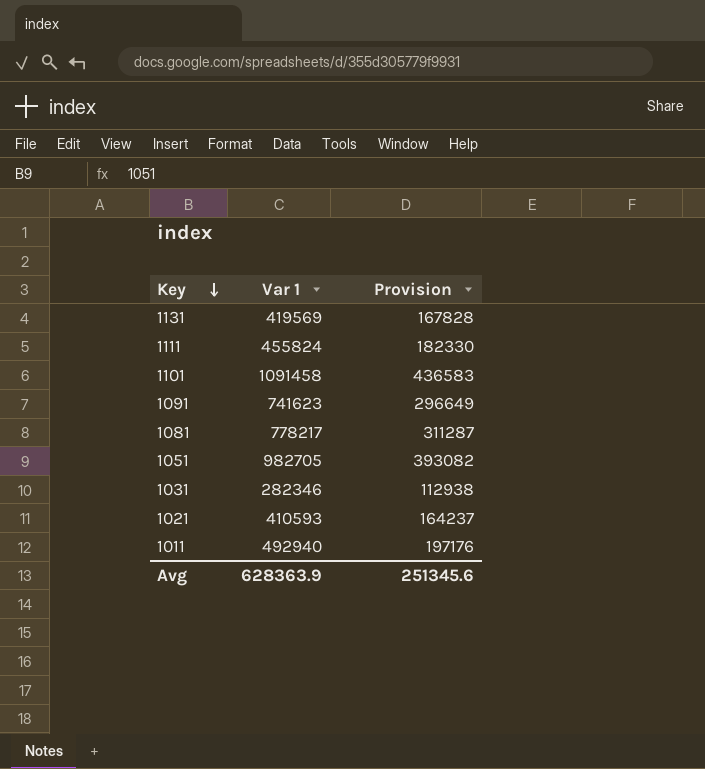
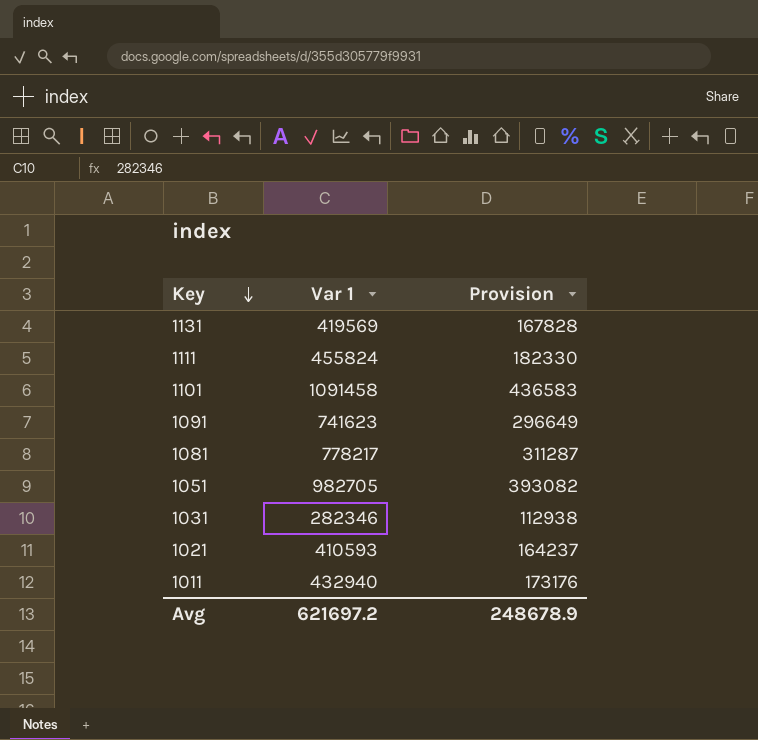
1011 | Var 1: 492940 -> 432940
1011 | Provision: 197176 -> 173176
Avg | Var 1: 628363.9 -> 621697.2
Avg | Provision: 251345.6 -> 248678.9

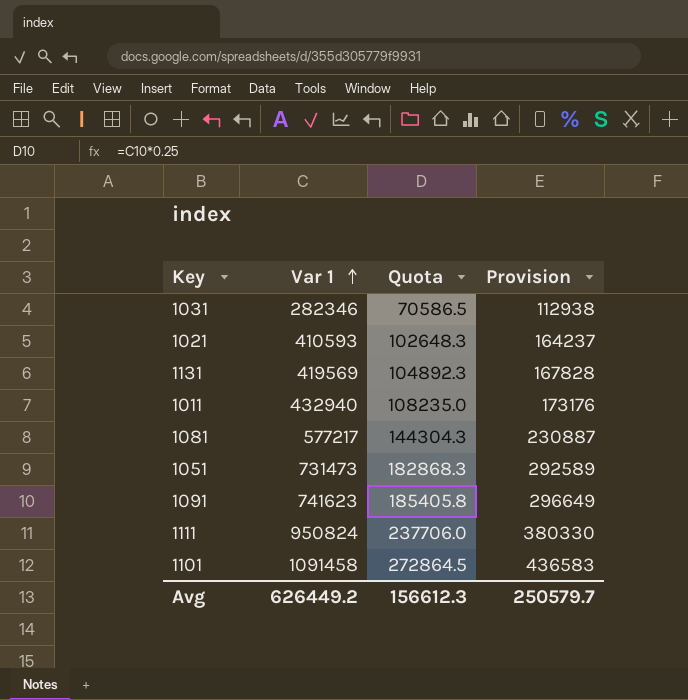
row order: Key descending -> Var 1 ascending
column Quota | formula: none -> [Var 1] * 0.25
1081 | Var 1: 778217 -> 577217
1081 | Provision: 311287 -> 230887
1051 | Var 1: 982705 -> 731473
1051 | Provision: 393082 -> 292589
1111 | Var 1: 455824 -> 950824
1111 | Provision: 182330 -> 380330
Avg | Var 1: 621697.2 -> 626449.2
Avg | Provision: 248678.9 -> 250579.7

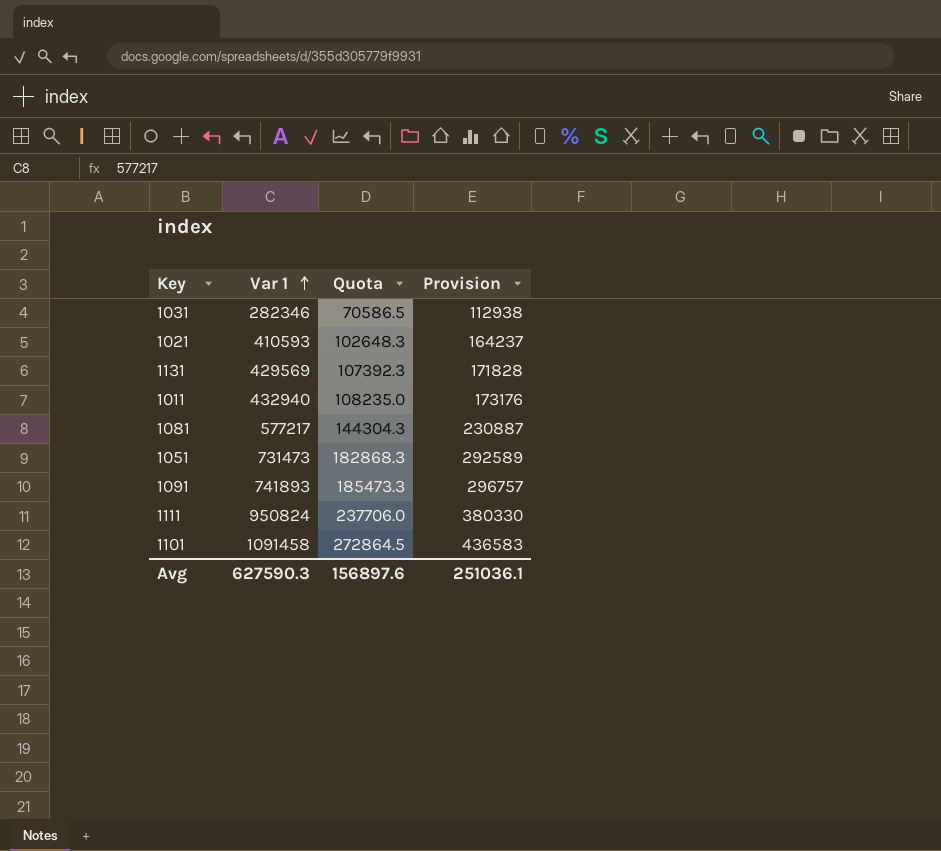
1131 | Var 1: 419569 -> 429569
1131 | Quota: 104892.3 -> 107392.3
1131 | Provision: 167828 -> 171828
1091 | Var 1: 741623 -> 741893
1091 | Quota: 185405.8 -> 185473.3
1091 | Provision: 296649 -> 296757
Avg | Var 1: 626449.2 -> 627590.3
Avg | Quota: 156612.3 -> 156897.6
Avg | Provision: 250579.7 -> 251036.1

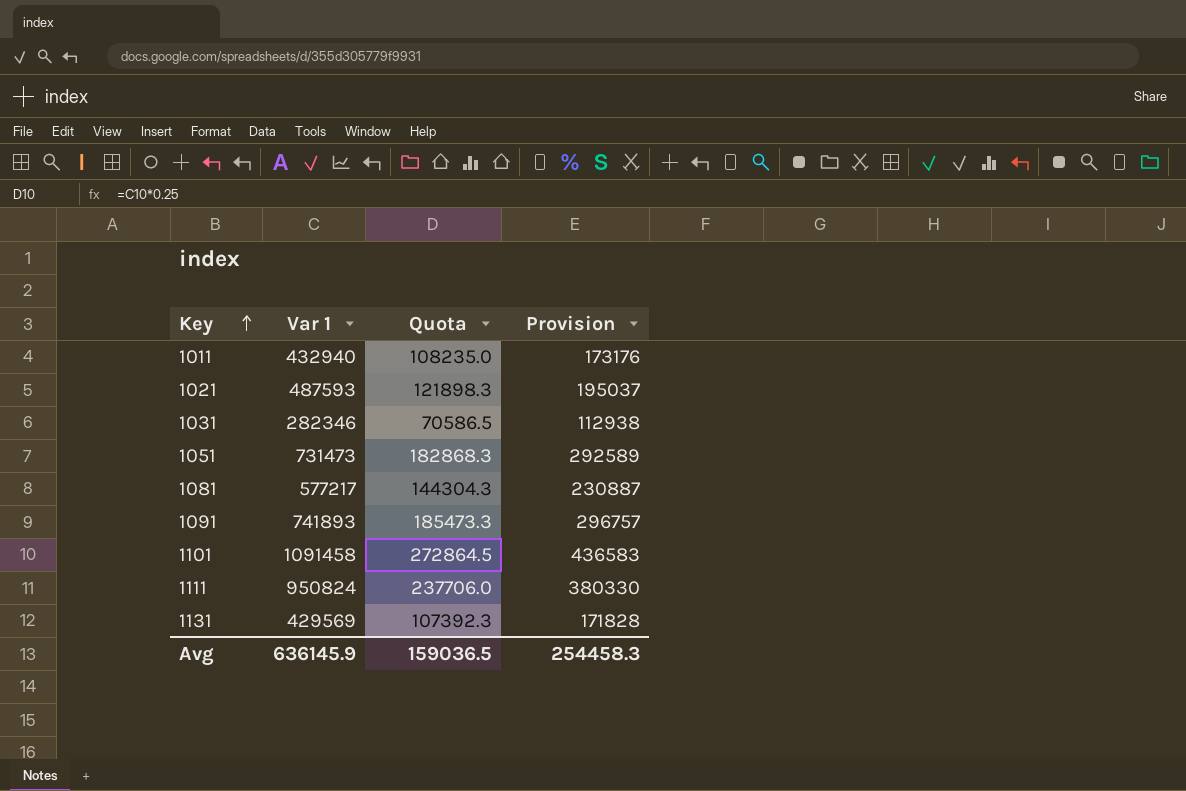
row order: Var 1 ascending -> Key ascending
1021 | Var 1: 410593 -> 487593
1021 | Quota: 102648.3 -> 121898.3
1021 | Provision: 164237 -> 195037
Avg | Var 1: 627590.3 -> 636145.9
Avg | Quota: 156897.6 -> 159036.5
Avg | Provision: 251036.1 -> 254458.3

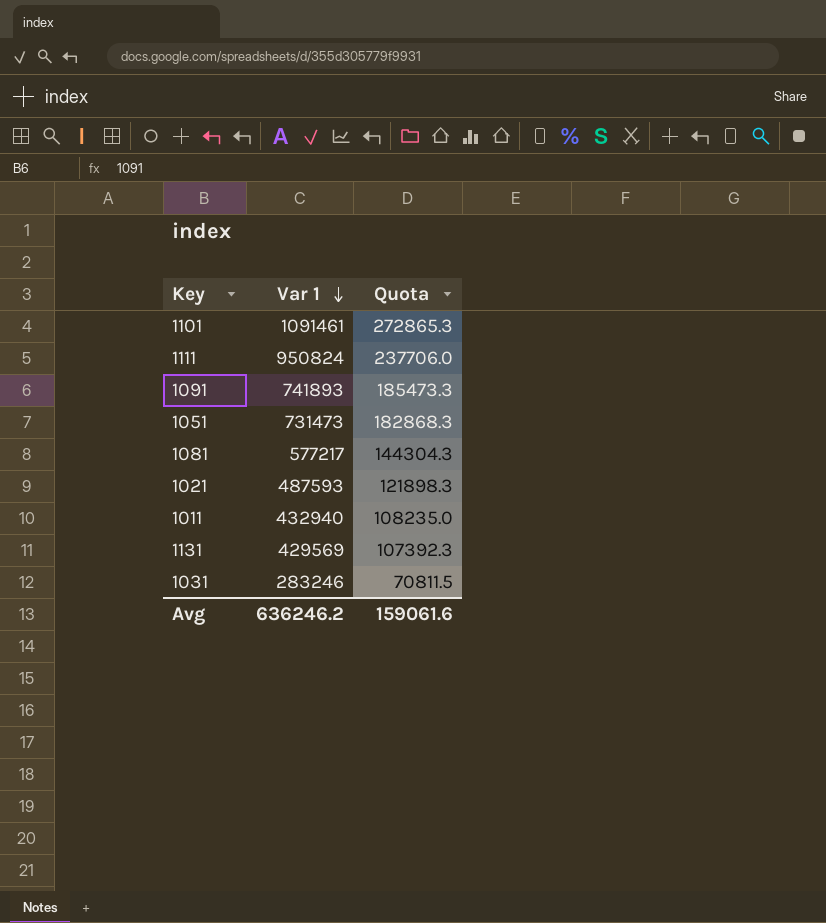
row order: Key ascending -> Var 1 descending
column Provision | formula: [Var 1] * 0.4 -> none
1101 | Var 1: 1091458 -> 1091461
1101 | Quota: 272864.5 -> 272865.3
1031 | Var 1: 282346 -> 283246
1031 | Quota: 70586.5 -> 70811.5
Avg | Var 1: 636145.9 -> 636246.2
Avg | Quota: 159036.5 -> 159061.6

